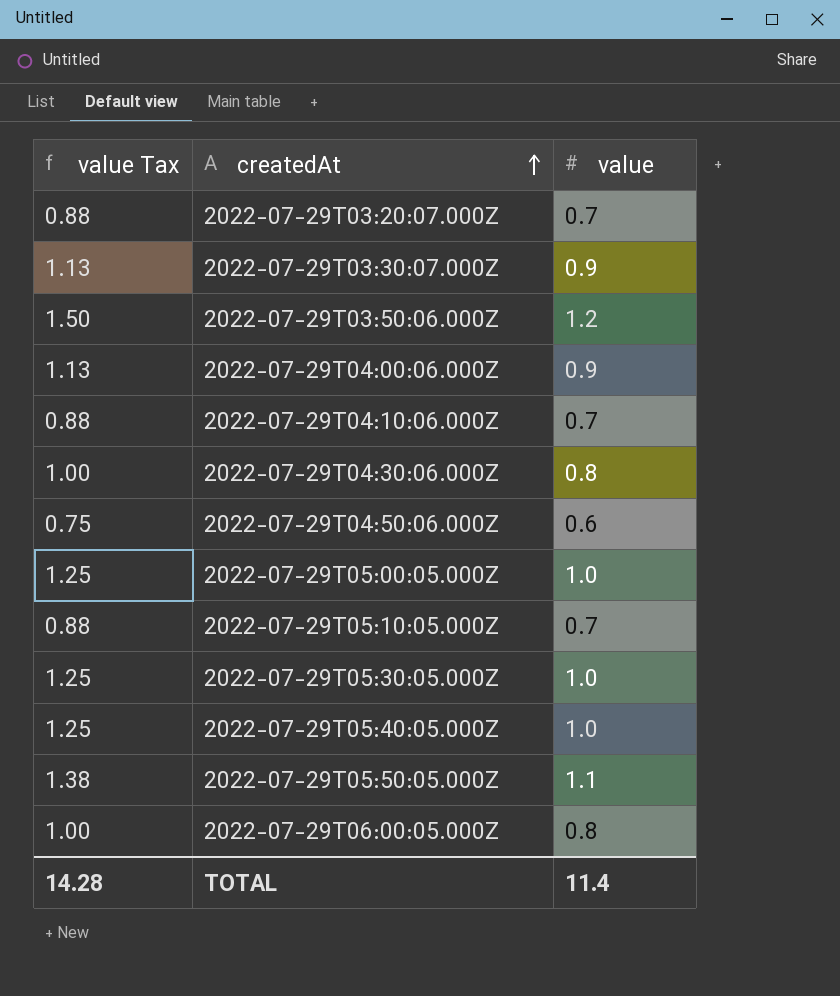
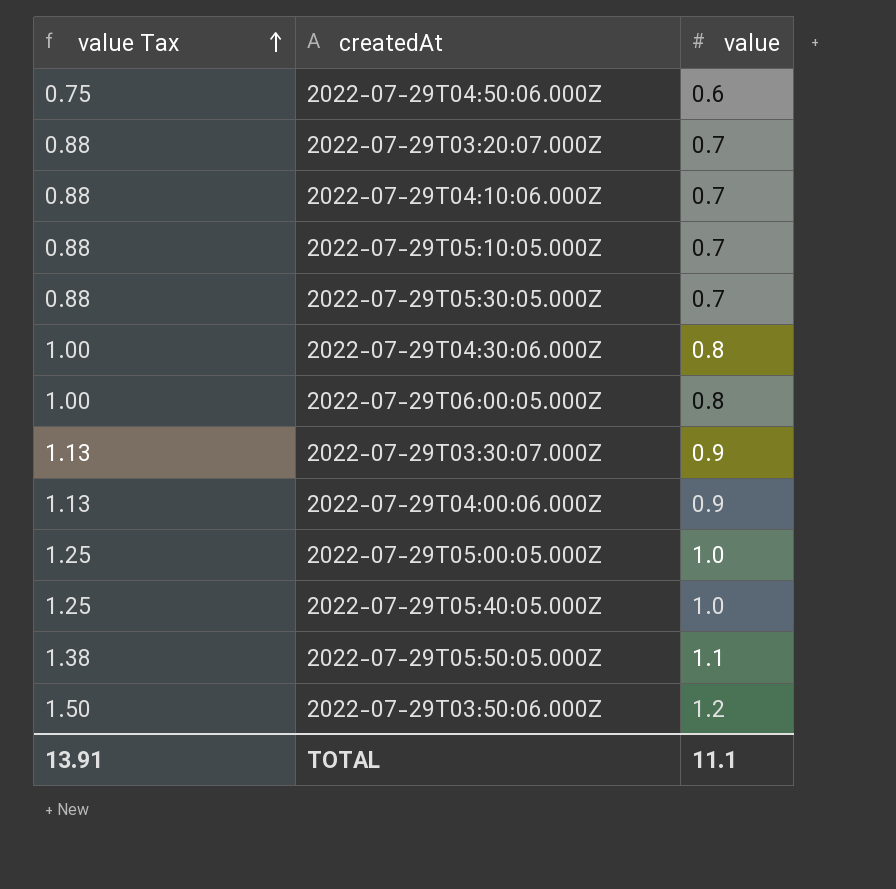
row order: createdAt ascending -> value Tax ascending
2022-07-29T05:30:05.000Z | value Tax: 1.25 -> 0.88
2022-07-29T05:30:05.000Z | value: 1.0 -> 0.7
TOTAL | value Tax: 14.28 -> 13.91
TOTAL | value: 11.4 -> 11.1

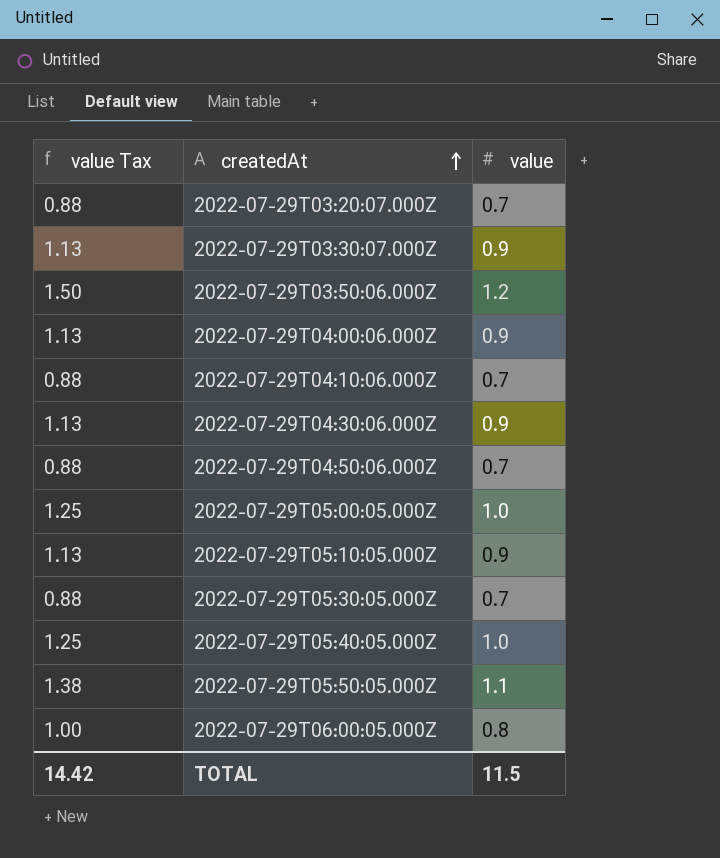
row order: value Tax ascending -> createdAt ascending
2022-07-29T04:30:06.000Z | value Tax: 1.00 -> 1.13
2022-07-29T04:30:06.000Z | value: 0.8 -> 0.9
2022-07-29T04:50:06.000Z | value Tax: 0.75 -> 0.88
2022-07-29T04:50:06.000Z | value: 0.6 -> 0.7
2022-07-29T05:10:05.000Z | value Tax: 0.88 -> 1.13
2022-07-29T05:10:05.000Z | value: 0.7 -> 0.9
TOTAL | value Tax: 13.91 -> 14.42
TOTAL | value: 11.1 -> 11.5

